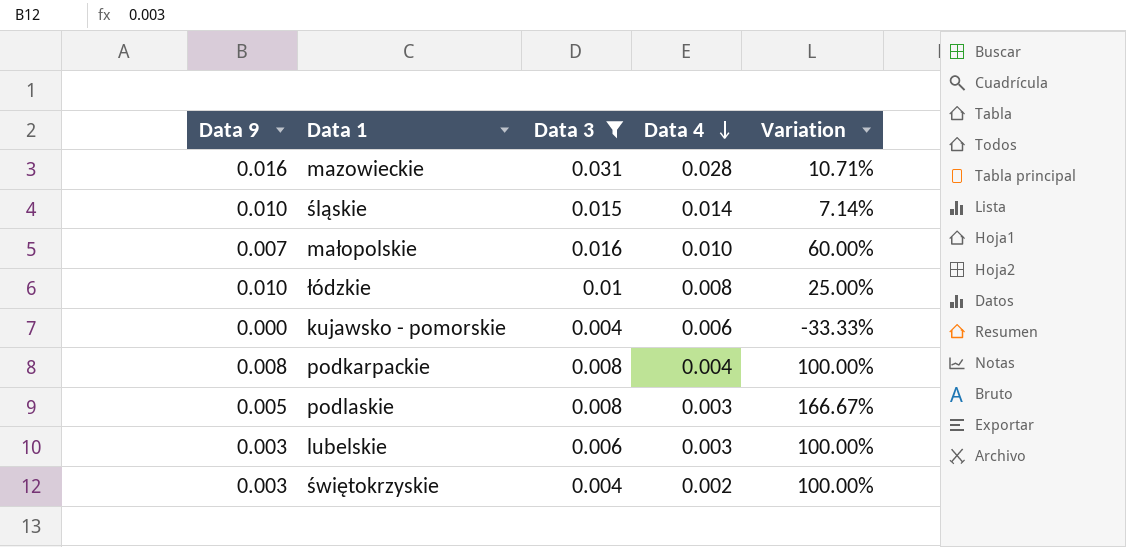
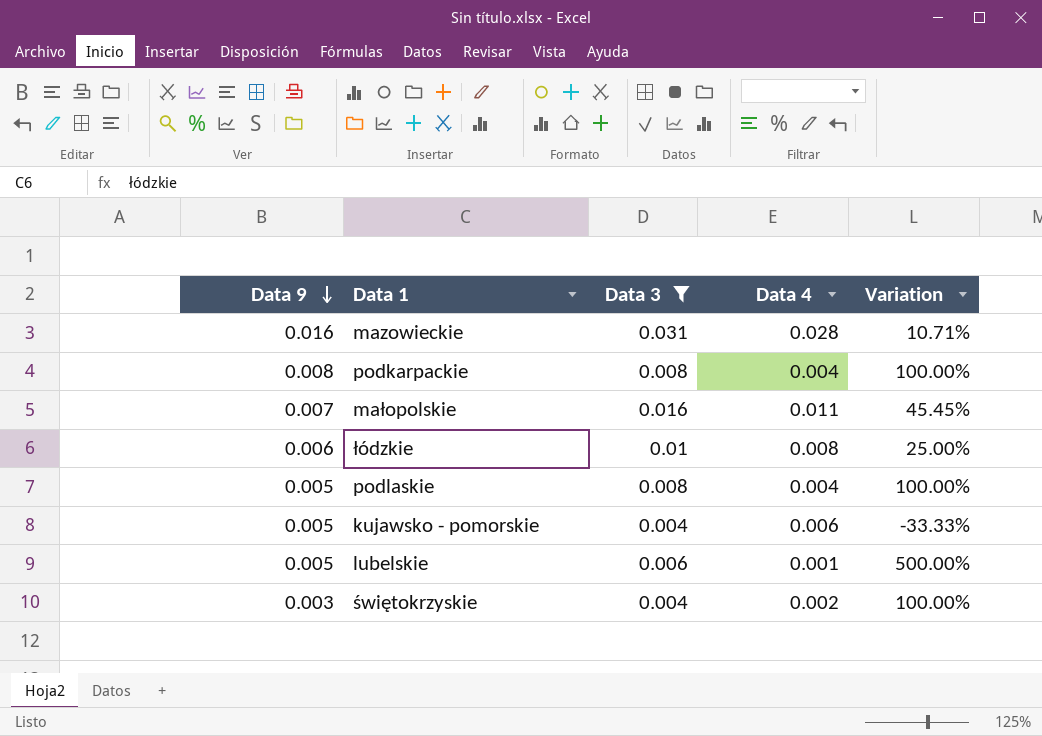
row order: Data 4 descending -> Data 9 descending
row śląskie: 0.010 | 0.015 | 0.014 | 7.14% -> none
małopolskie | Data 4: 0.010 -> 0.011
małopolskie | Variation: 60.00% -> 45.45%
łódzkie | Data 9: 0.010 -> 0.006
podlaskie | Data 4: 0.003 -> 0.004
podlaskie | Variation: 166.67% -> 100.00%
kujawsko - pomorskie | Data 9: 0.000 -> 0.005
lubelskie | Data 9: 0.003 -> 0.005
lubelskie | Data 4: 0.003 -> 0.001
lubelskie | Variation: 100.00% -> 500.00%

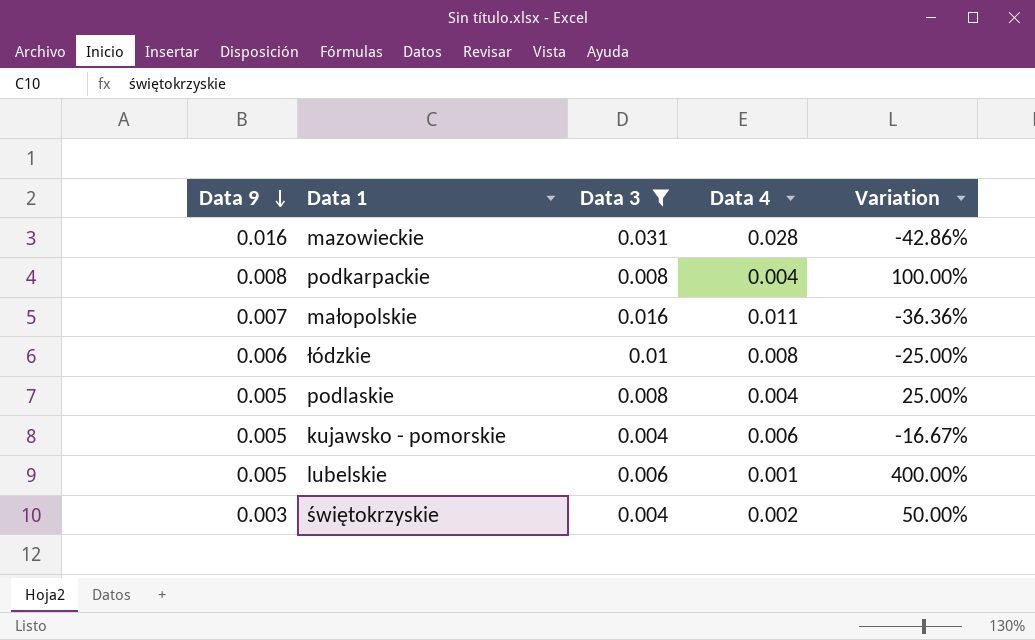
column Variation | formula: ([Data 3] - [Data 4]) / [Data 4] -> ([Data 9] - [Data 4]) / [Data 4]

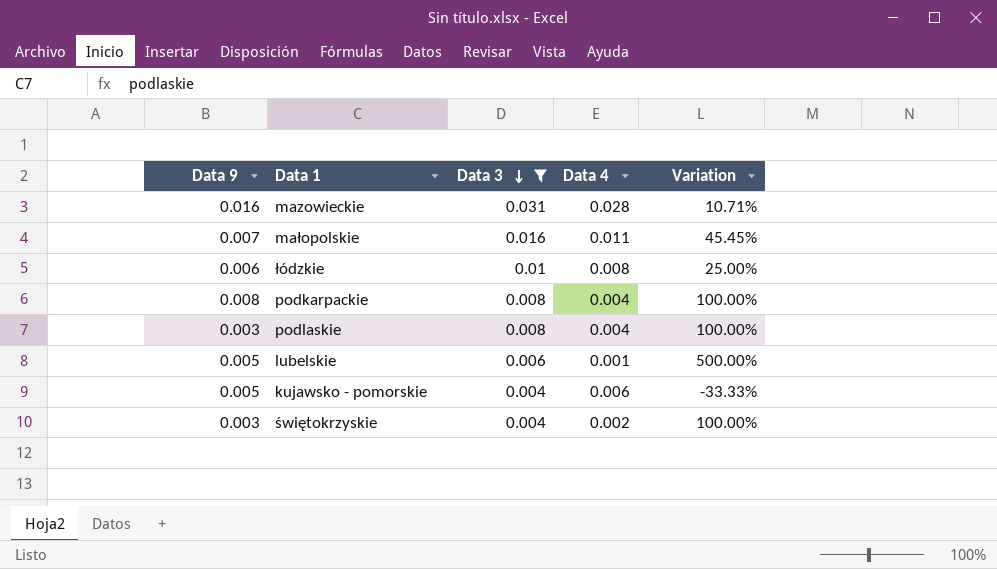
row order: Data 9 descending -> Data 3 descending
column Variation | formula: ([Data 9] - [Data 4]) / [Data 4] -> ([Data 3] - [Data 4]) / [Data 4]
podlaskie | Data 9: 0.005 -> 0.003

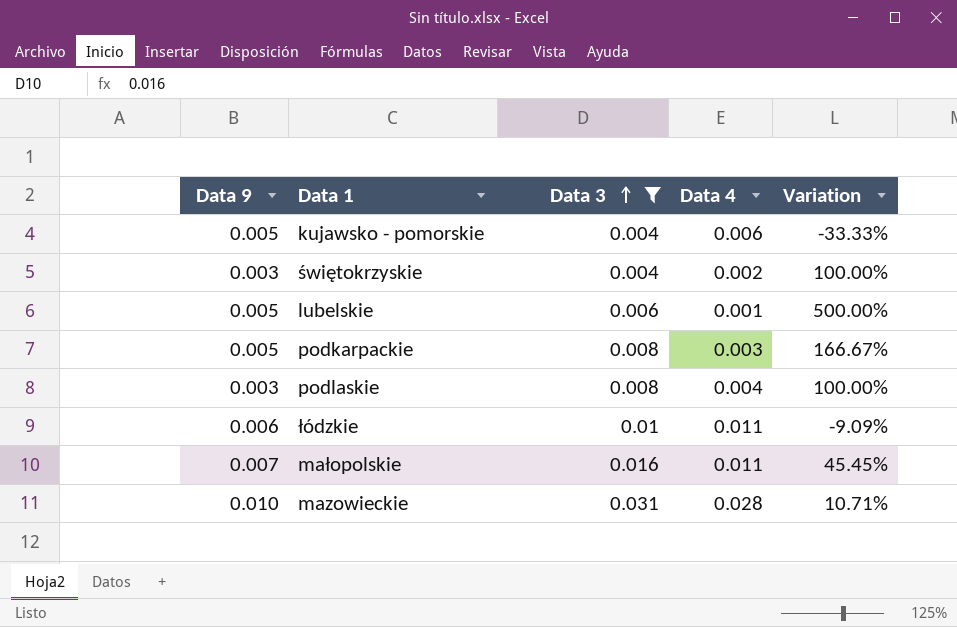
row order: Data 3 descending -> Data 3 ascending
podkarpackie | Data 9: 0.008 -> 0.005
podkarpackie | Data 4: 0.004 -> 0.003
podkarpackie | Variation: 100.00% -> 166.67%
łódzkie | Data 4: 0.008 -> 0.011
łódzkie | Variation: 25.00% -> -9.09%
mazowieckie | Data 9: 0.016 -> 0.010

